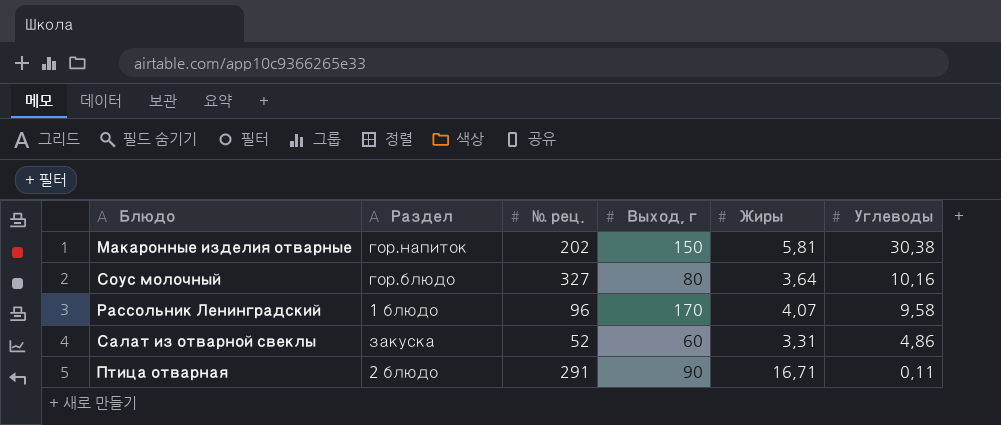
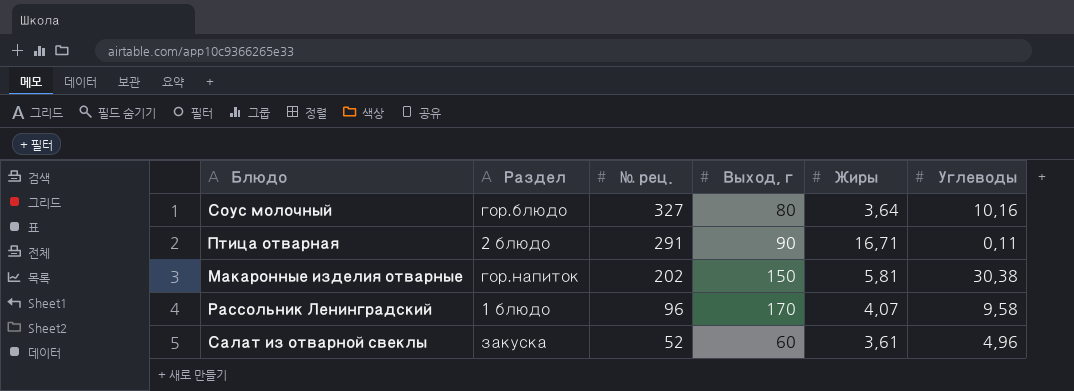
row order: Углеводы descending -> № рец. descending
Салат из отварной свеклы | Жиры: 3,31 -> 3,61
Салат из отварной свеклы | Углеводы: 4,86 -> 4,96

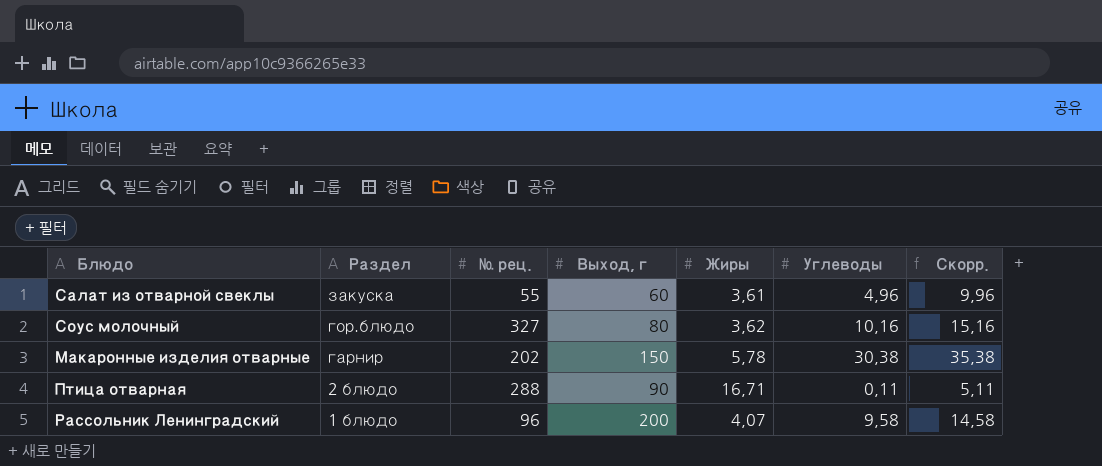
row order: № рец. descending -> Раздел descending
column Скорр. | formula: none -> [Углеводы] + 5
Салат из отварной свеклы | № рец.: 52 -> 55
Соус молочный | Жиры: 3,64 -> 3,62
Макаронные изделия отварные | Раздел: гор.напиток -> гарнир
Макаронные изделия отварные | Жиры: 5,81 -> 5,78
Птица отварная | № рец.: 291 -> 288
Рассольник Ленинградский | Выход, г: 170 -> 200

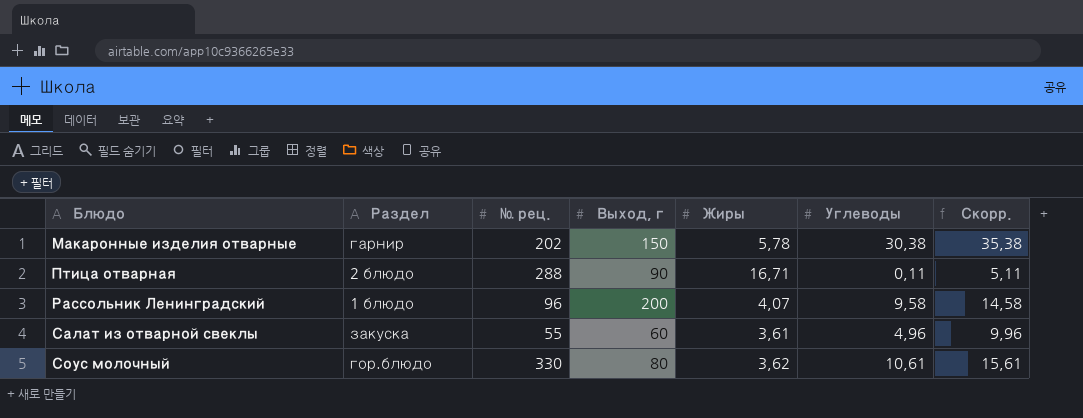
row order: Раздел descending -> Блюдо ascending
Соус молочный | № рец.: 327 -> 330
Соус молочный | Углеводы: 10,16 -> 10,61
Соус молочный | Скорр.: 15,16 -> 15,61

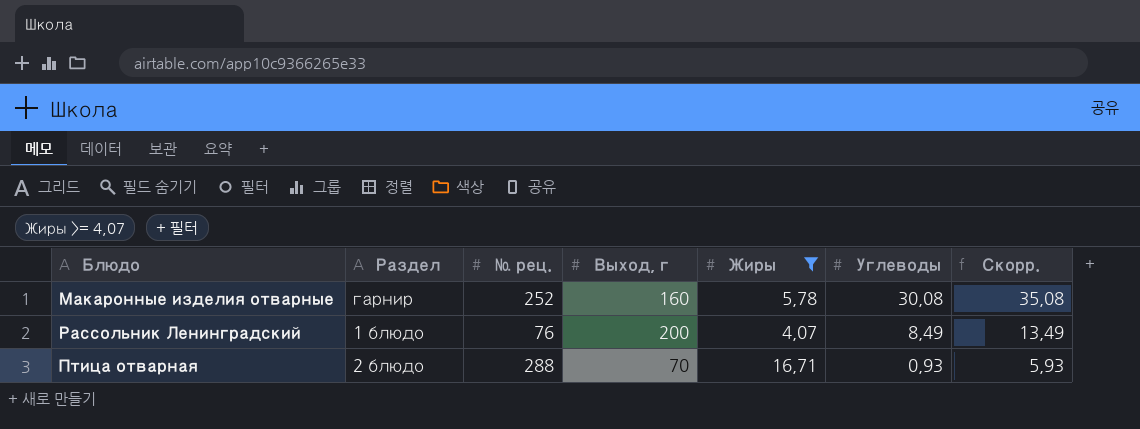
filter: none -> Жиры >= 4,07
row order: Блюдо ascending -> Углеводы descending
Макаронные изделия отварные | № рец.: 202 -> 252
Макаронные изделия отварные | Выход, г: 150 -> 160
Макаронные изделия отварные | Углеводы: 30,38 -> 30,08
Макаронные изделия отварные | Скорр.: 35,38 -> 35,08
Рассольник Ленинградский | № рец.: 96 -> 76
Рассольник Ленинградский | Углеводы: 9,58 -> 8,49
Рассольник Ленинградский | Скорр.: 14,58 -> 13,49
Птица отварная | Выход, г: 90 -> 70
Птица отварная | Углеводы: 0,11 -> 0,93
Птица отварная | Скорр.: 5,11 -> 5,93

